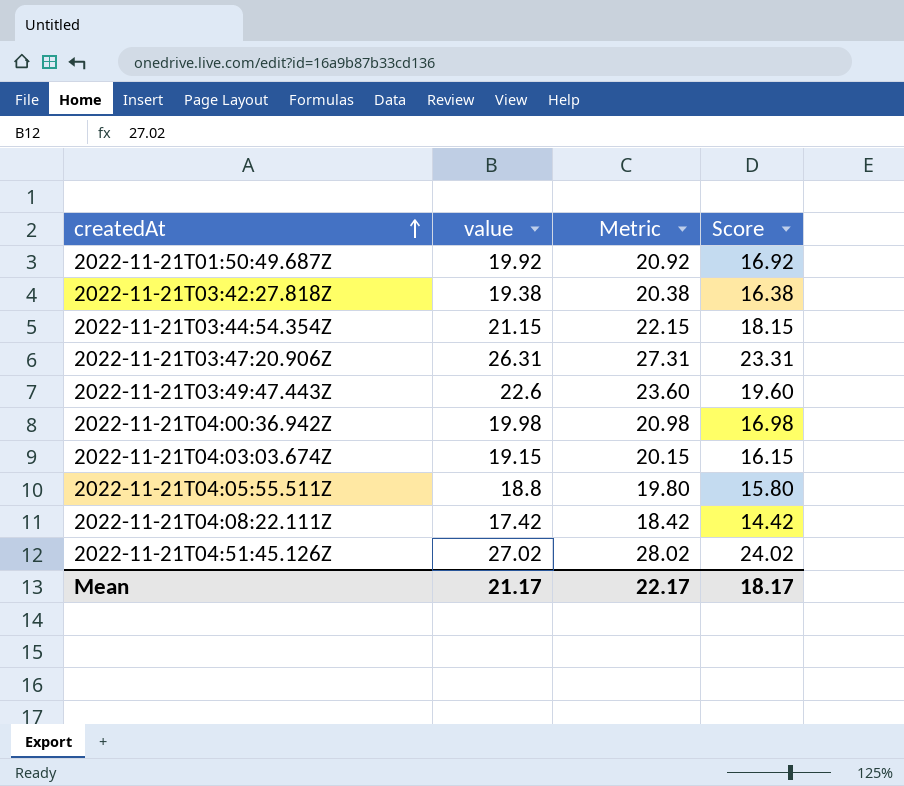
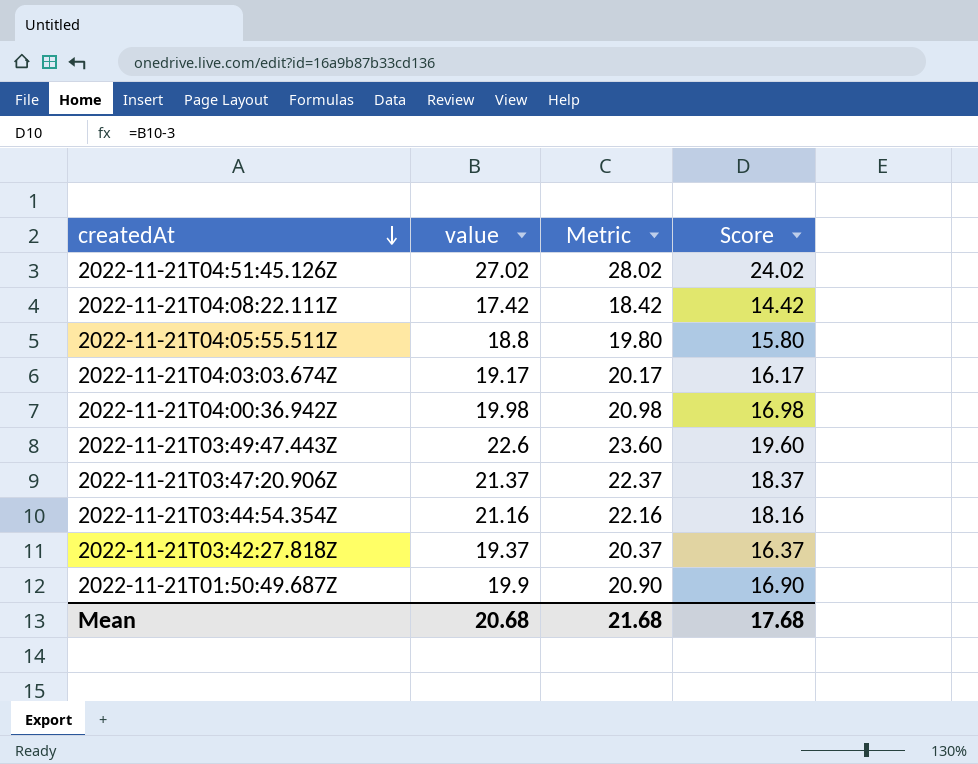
row order: createdAt ascending -> createdAt descending
2022-11-21T04:03:03.674Z | value: 19.15 -> 19.17
2022-11-21T04:03:03.674Z | Metric: 20.15 -> 20.17
2022-11-21T04:03:03.674Z | Score: 16.15 -> 16.17
2022-11-21T03:47:20.906Z | value: 26.31 -> 21.37
2022-11-21T03:47:20.906Z | Metric: 27.31 -> 22.37
2022-11-21T03:47:20.906Z | Score: 23.31 -> 18.37
2022-11-21T03:44:54.354Z | value: 21.15 -> 21.16
2022-11-21T03:44:54.354Z | Metric: 22.15 -> 22.16
2022-11-21T03:44:54.354Z | Score: 18.15 -> 18.16
2022-11-21T03:42:27.818Z | value: 19.38 -> 19.37
2022-11-21T03:42:27.818Z | Metric: 20.38 -> 20.37
2022-11-21T03:42:27.818Z | Score: 16.38 -> 16.37
2022-11-21T01:50:49.687Z | value: 19.92 -> 19.9
2022-11-21T01:50:49.687Z | Metric: 20.92 -> 20.90
2022-11-21T01:50:49.687Z | Score: 16.92 -> 16.90
Mean | value: 21.17 -> 20.68
Mean | Metric: 22.17 -> 21.68
Mean | Score: 18.17 -> 17.68

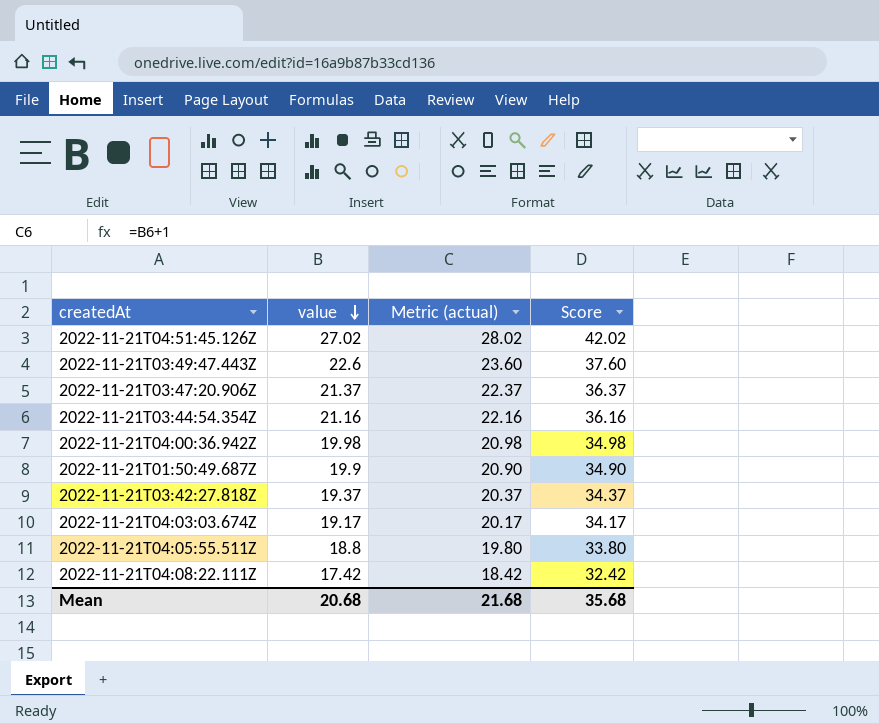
row order: createdAt descending -> value descending
column name: Metric -> Metric (actual)
column Score | formula: [value] - 3 -> [value] + 15
Mean | Score: 17.68 -> 35.68

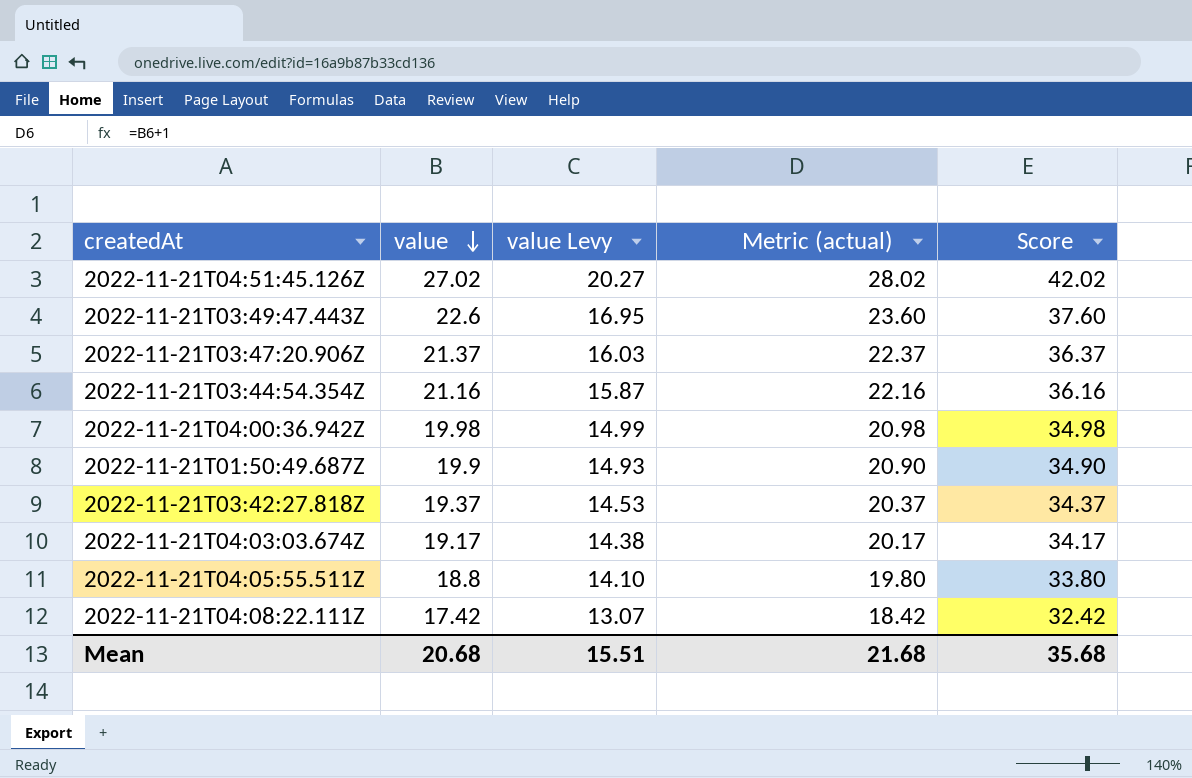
column value Levy | formula: none -> [value] * 0.75

